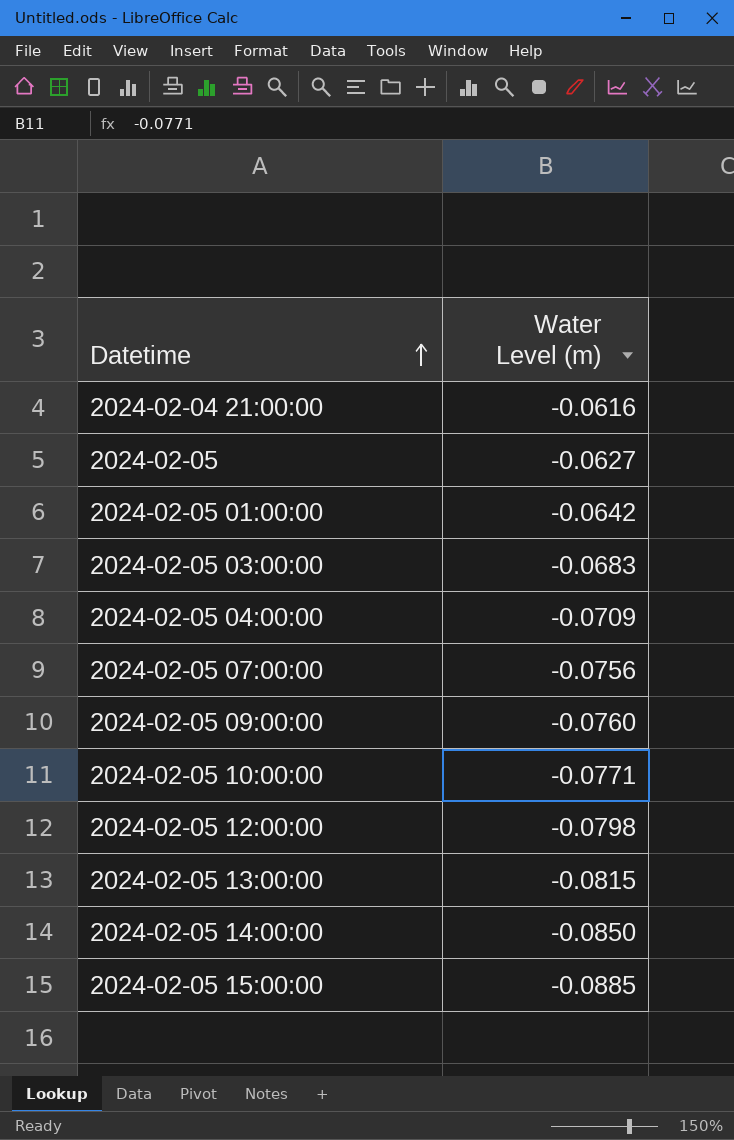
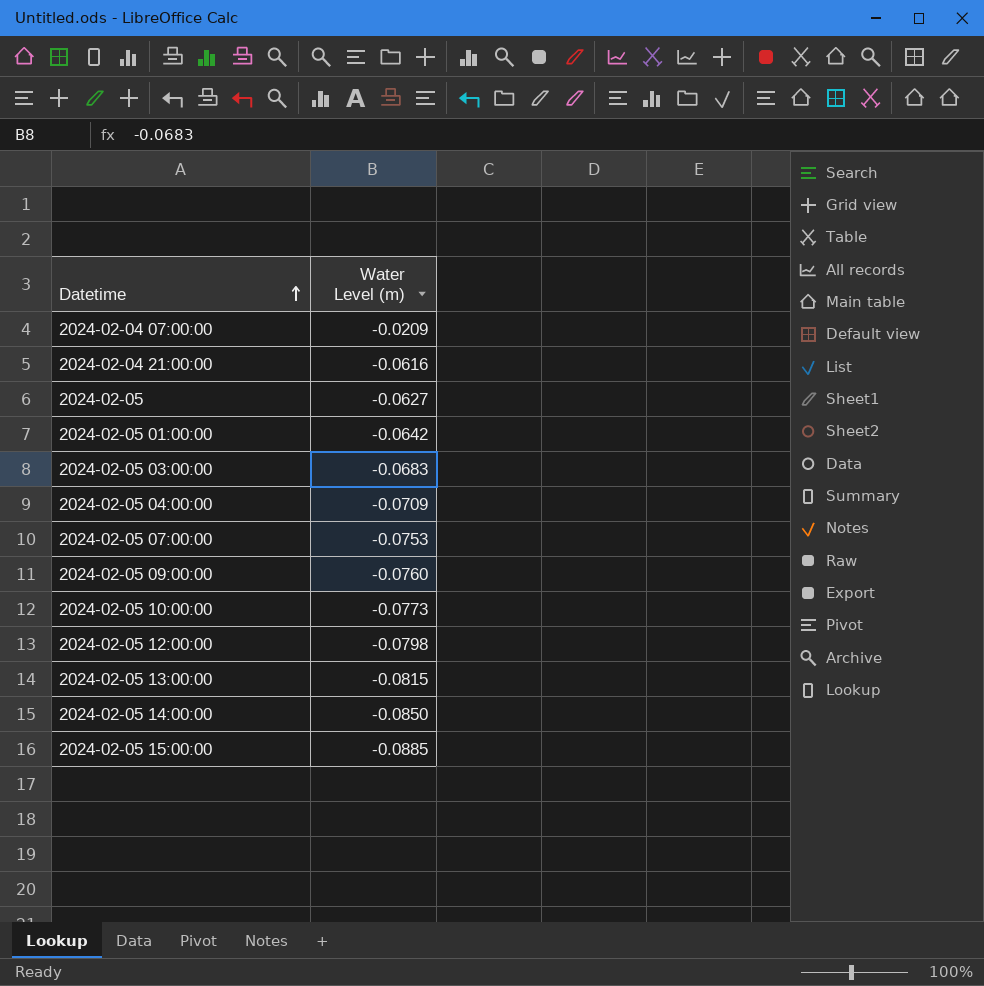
row 2024-02-04 07:00:00: none -> -0.0209
2024-02-05 07:00:00 | Water Level (m): -0.0756 -> -0.0753
2024-02-05 10:00:00 | Water Level (m): -0.0771 -> -0.0773

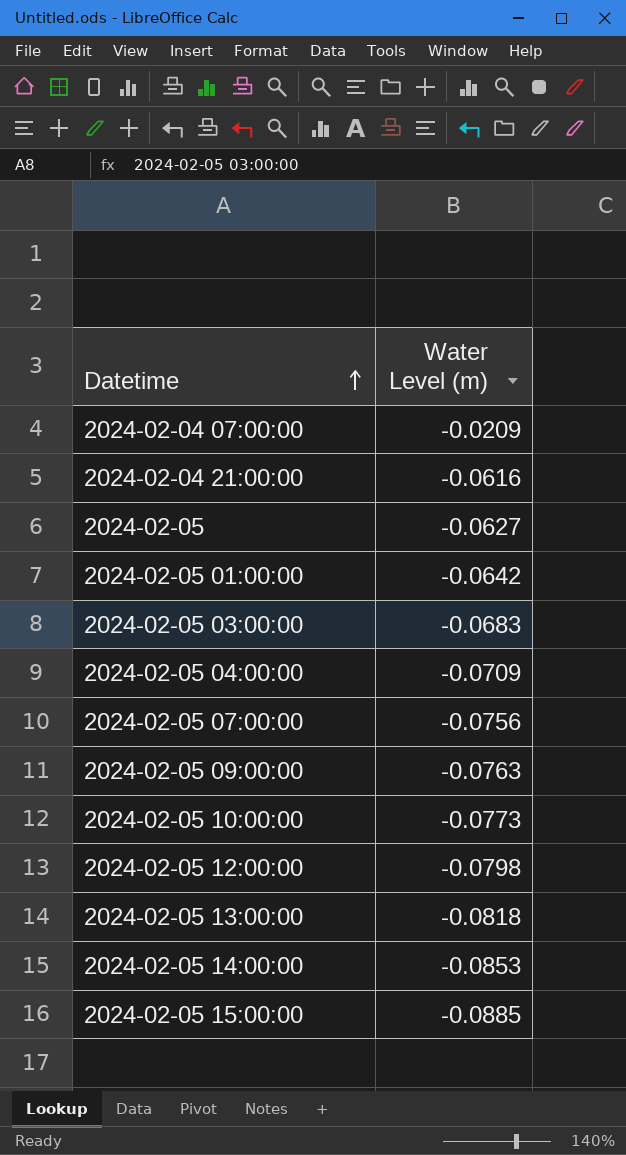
2024-02-05 07:00:00 | Water Level (m): -0.0753 -> -0.0756
2024-02-05 09:00:00 | Water Level (m): -0.0760 -> -0.0763
2024-02-05 13:00:00 | Water Level (m): -0.0815 -> -0.0818
2024-02-05 14:00:00 | Water Level (m): -0.0850 -> -0.0853

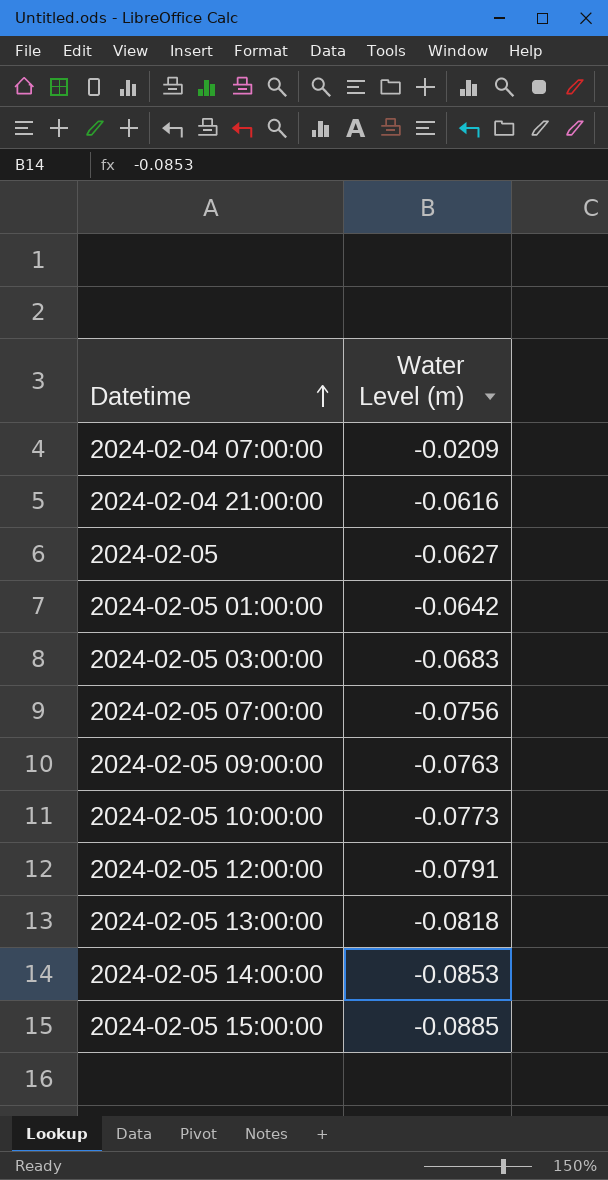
row 2024-02-05 04:00:00: -0.0709 -> none
2024-02-05 12:00:00 | Water Level (m): -0.0798 -> -0.0791

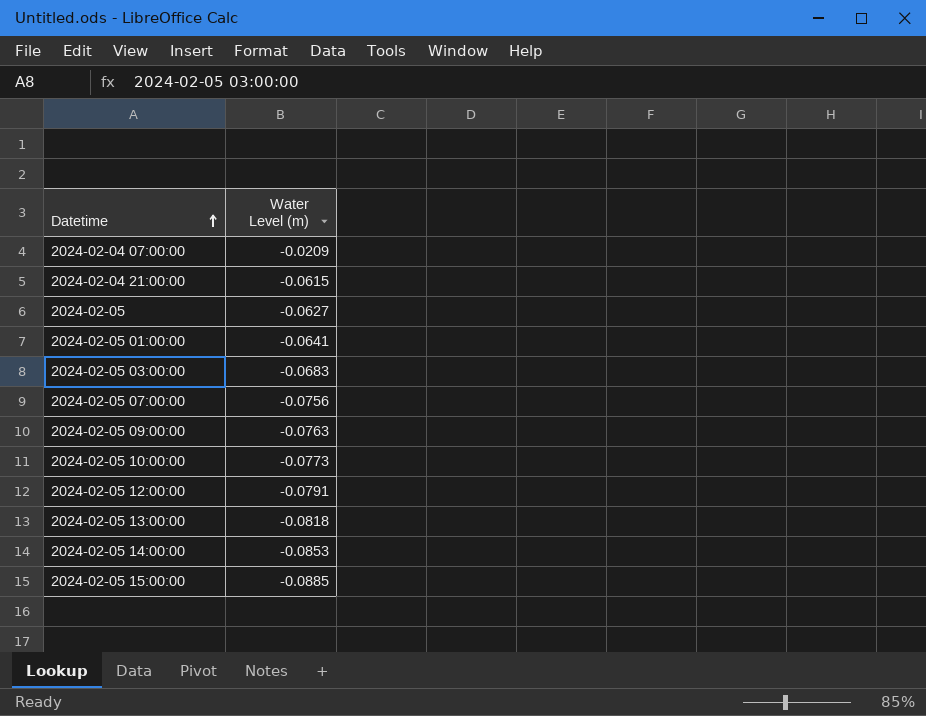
2024-02-04 21:00:00 | Water Level (m): -0.0616 -> -0.0615
2024-02-05 01:00:00 | Water Level (m): -0.0642 -> -0.0641

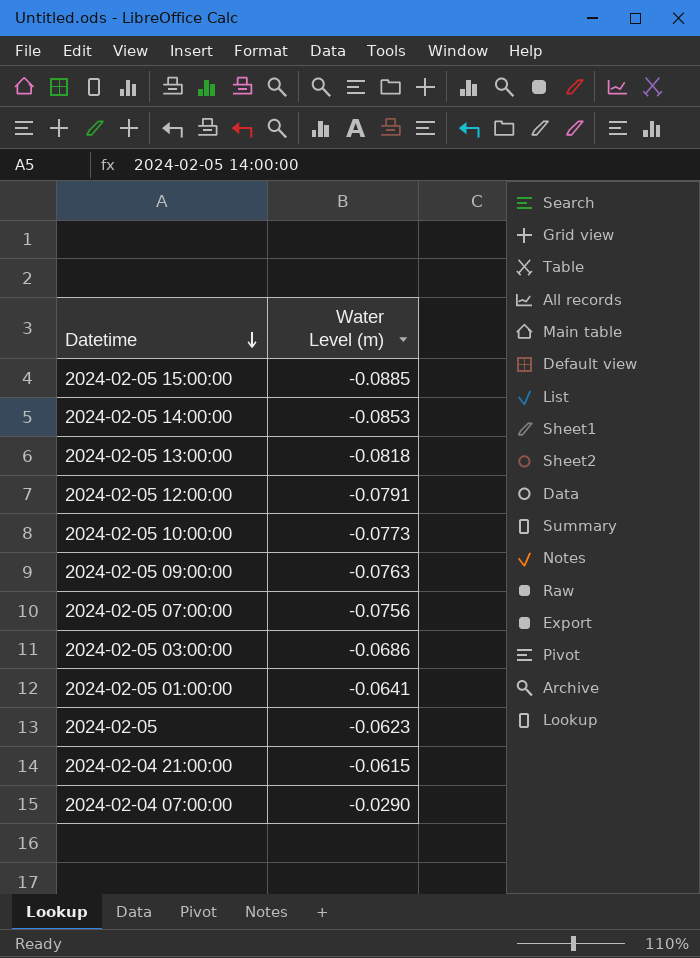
row order: Datetime ascending -> Datetime descending
2024-02-05 03:00:00 | Water Level (m): -0.0683 -> -0.0686
2024-02-05 | Water Level (m): -0.0627 -> -0.0623
2024-02-04 07:00:00 | Water Level (m): -0.0209 -> -0.0290

